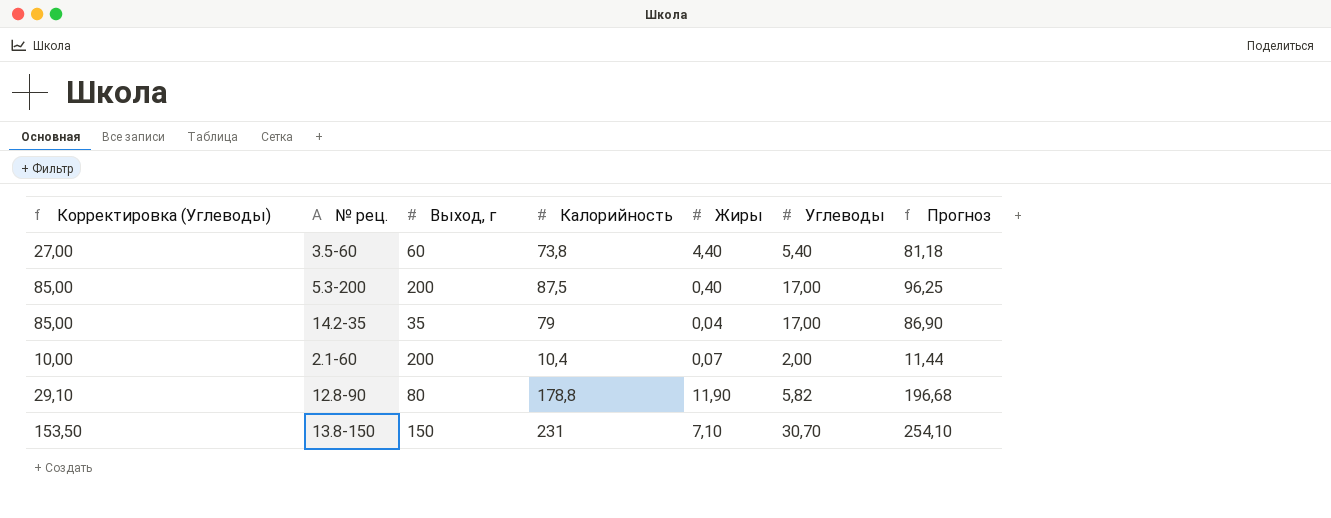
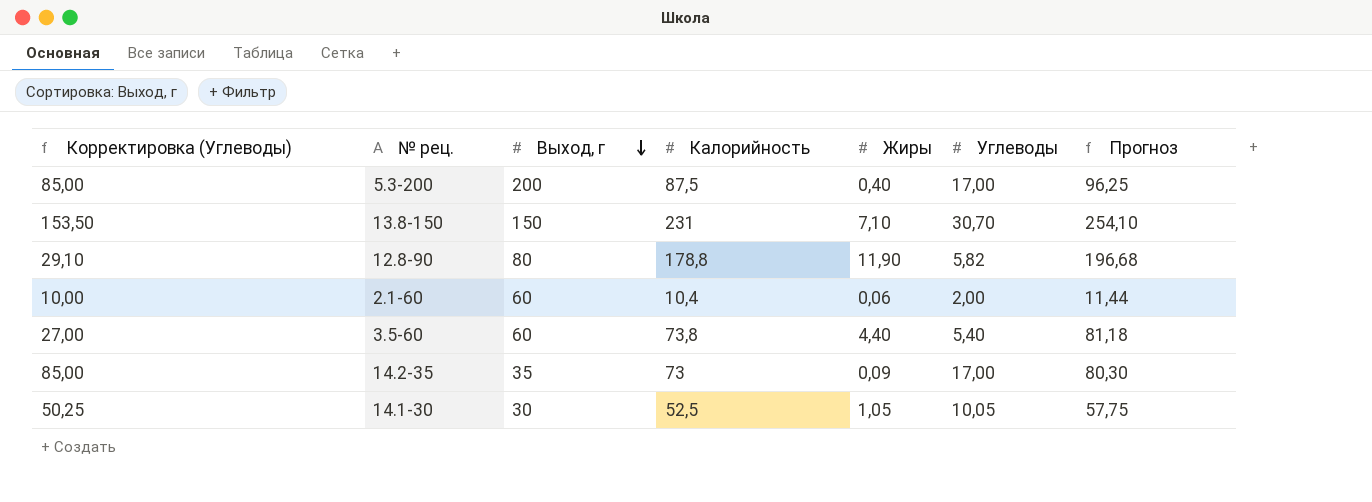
row order: none -> Выход, г descending
2.1-60 | Выход, г: 200 -> 60
2.1-60 | Жиры: 0,07 -> 0,06
14.2-35 | Калорийность: 79 -> 73
14.2-35 | Жиры: 0,04 -> 0,09
14.2-35 | Прогноз: 86,90 -> 80,30
row 14.1-30: none -> 50,25 | 30 | 52,5 | 1,05 | 10,05 | 57,75

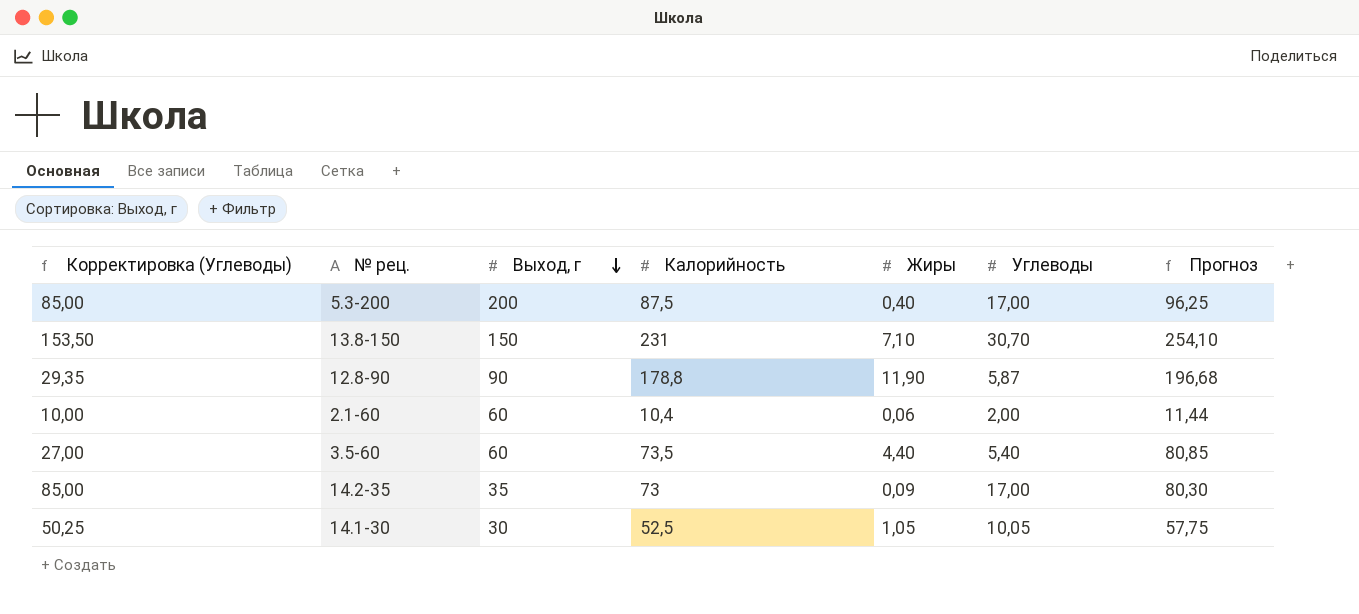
12.8-90 | Корректировка (Углеводы): 29,10 -> 29,35
12.8-90 | Выход, г: 80 -> 90
12.8-90 | Углеводы: 5,82 -> 5,87
3.5-60 | Калорийность: 73,8 -> 73,5
3.5-60 | Прогноз: 81,18 -> 80,85

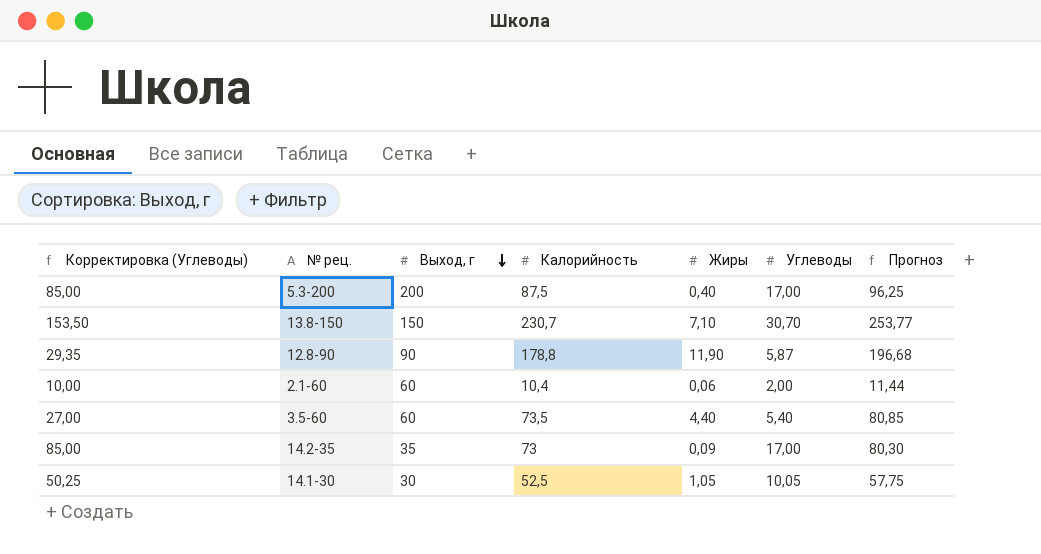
13.8-150 | Калорийность: 231 -> 230,7
13.8-150 | Прогноз: 254,10 -> 253,77

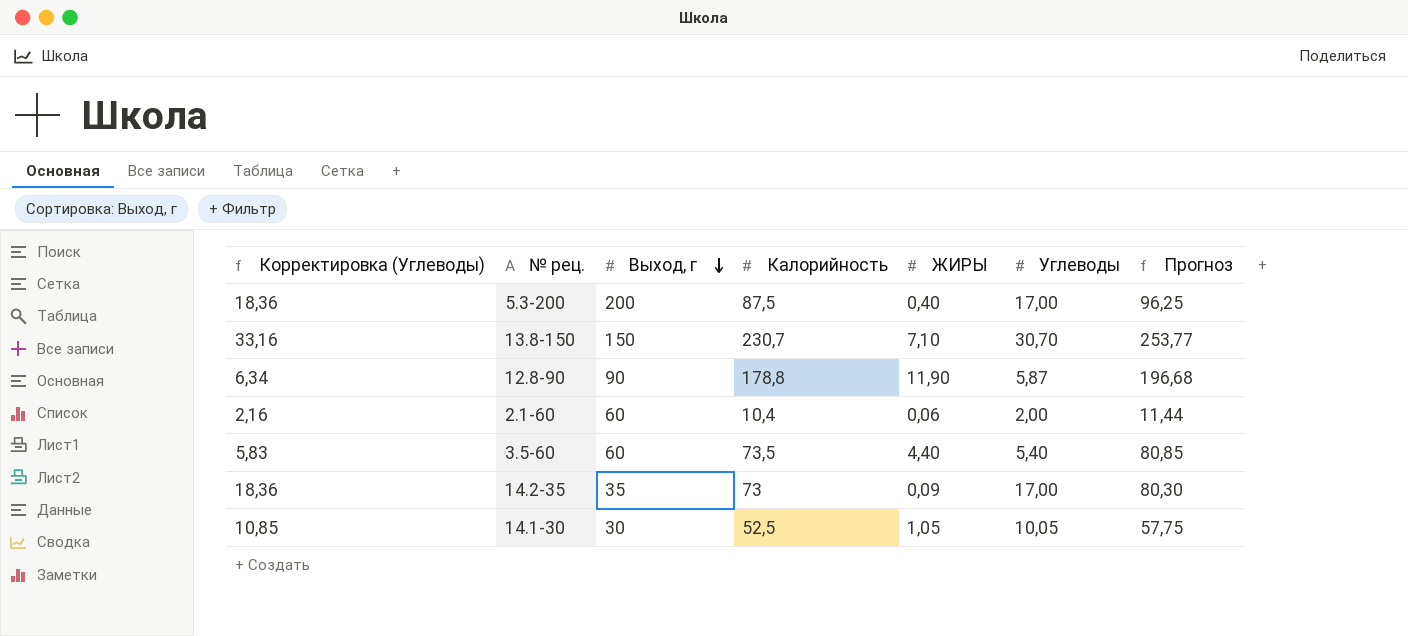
column Корректировка (Углеводы) | formula: [Углеводы] * 5 -> [Углеводы] * 1,08
column name: Жиры -> ЖИРЫ

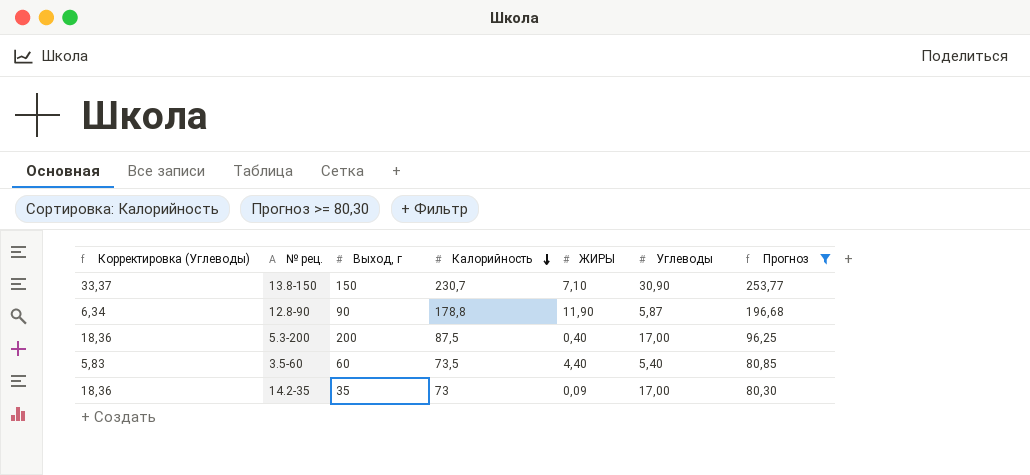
filter: none -> Прогноз >= 80,30
row order: Выход, г descending -> Калорийность descending
13.8-150 | Корректировка (Углеводы): 33,16 -> 33,37
13.8-150 | Углеводы: 30,70 -> 30,90

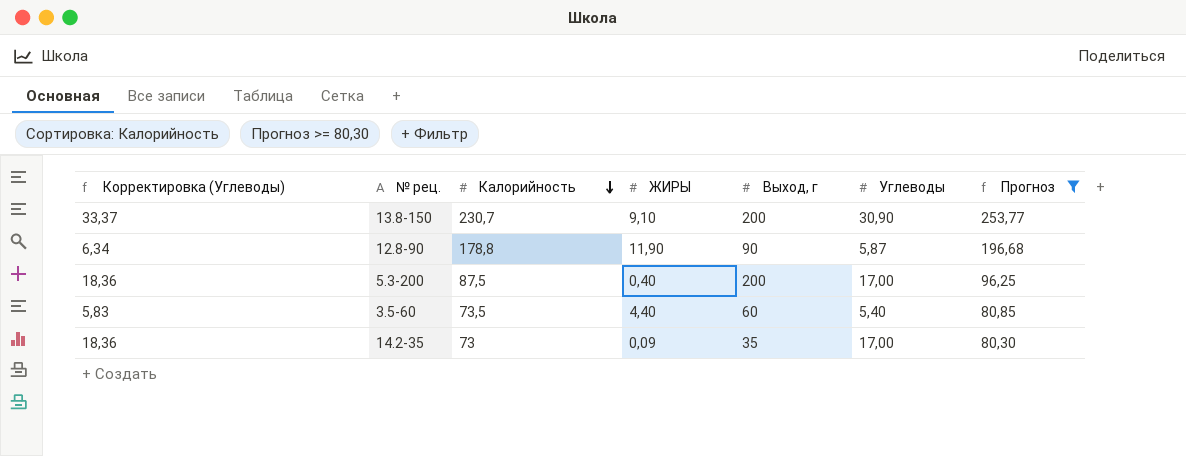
column Выход, г | position: 3 -> 5
13.8-150 | ЖИРЫ: 7,10 -> 9,10
13.8-150 | Выход, г: 150 -> 200

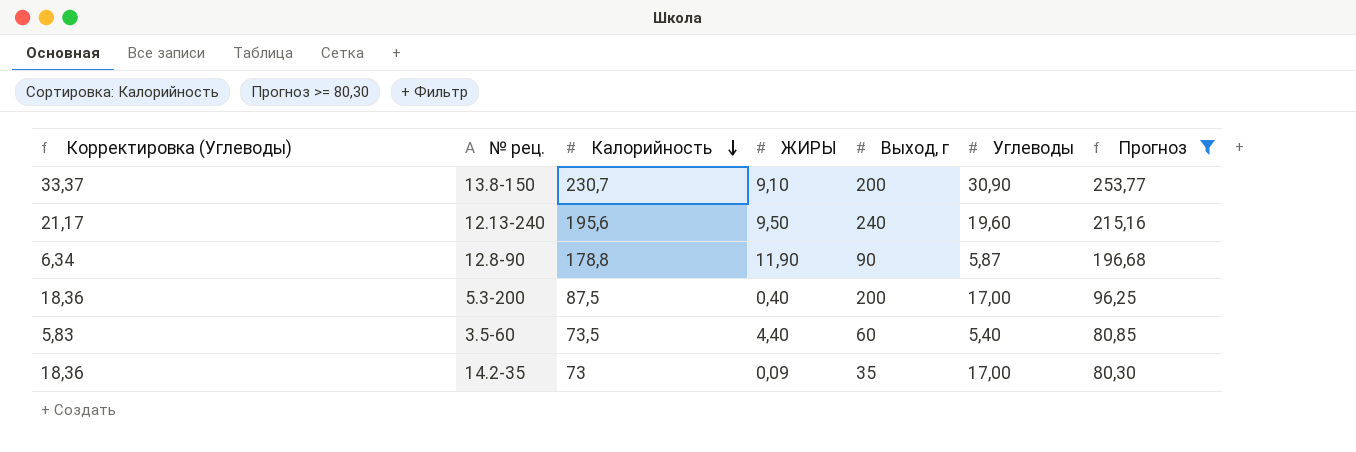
row 12.13-240: none -> 21,17 | 195,6 | 9,50 | 240 | 19,60 | 215,16

